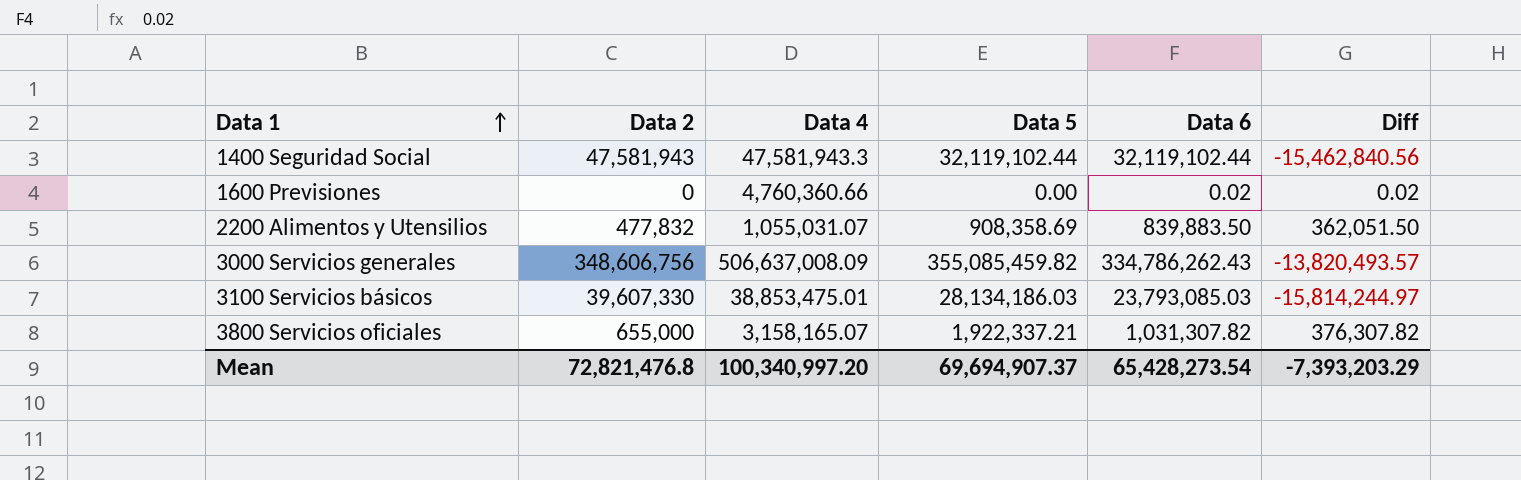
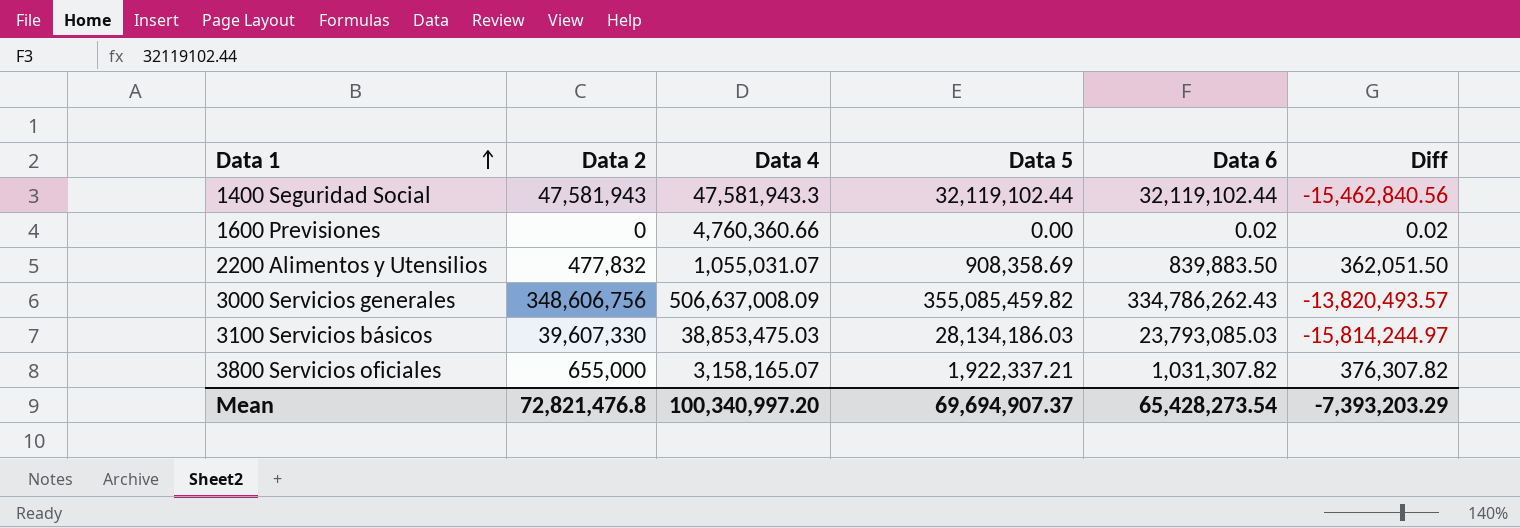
3100 Servicios básicos | Data 4: 38,853,475.01 -> 38,853,475.03

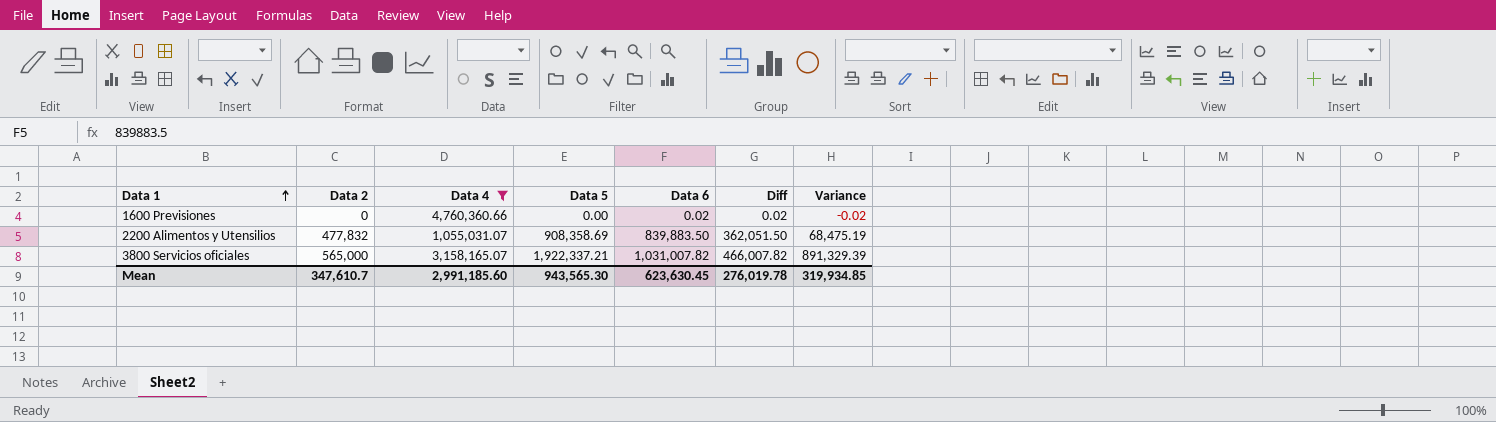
filter: none -> Data 4 <= 4,760,360.66
column Variance | formula: none -> [Data 5] - [Data 6]
3800 Servicios oficiales | Data 2: 655,000 -> 565,000
3800 Servicios oficiales | Data 6: 1,031,307.82 -> 1,031,007.82
3800 Servicios oficiales | Diff: 376,307.82 -> 466,007.82
Mean | Data 2: 72,821,476.8 -> 347,610.7
Mean | Data 4: 100,340,997.20 -> 2,991,185.60
Mean | Data 5: 69,694,907.37 -> 943,565.30
Mean | Data 6: 65,428,273.54 -> 623,630.45
Mean | Diff: -7,393,203.29 -> 276,019.78

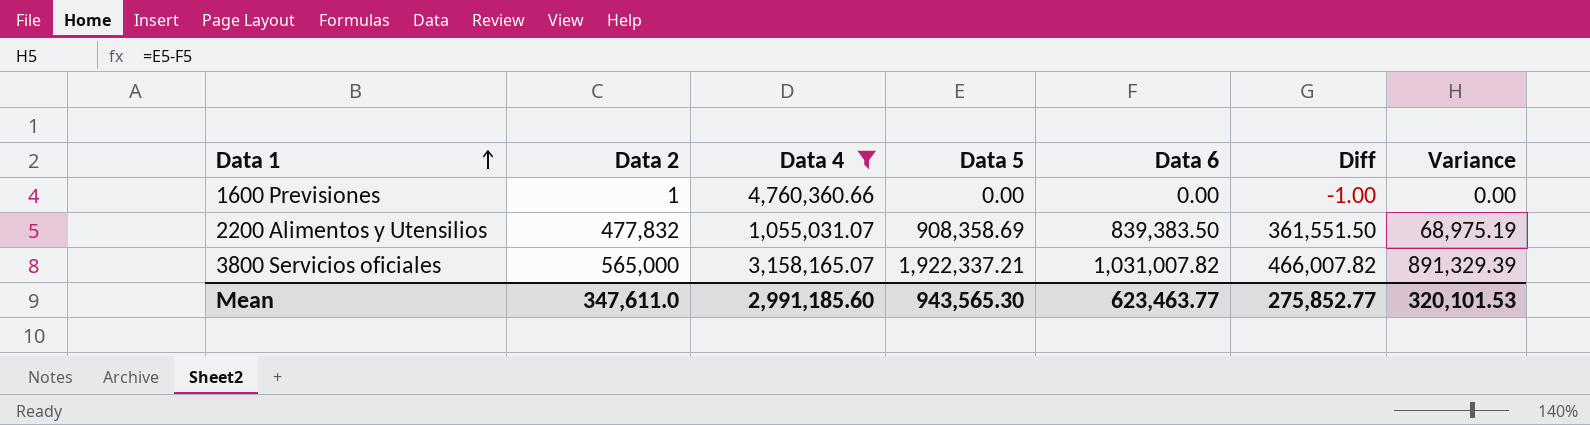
1600 Previsiones | Data 2: 0 -> 1
1600 Previsiones | Data 6: 0.02 -> 0.00
1600 Previsiones | Diff: 0.02 -> -1.00
1600 Previsiones | Variance: -0.02 -> 0.00
2200 Alimentos y Utensilios | Data 6: 839,883.50 -> 839,383.50
2200 Alimentos y Utensilios | Diff: 362,051.50 -> 361,551.50
2200 Alimentos y Utensilios | Variance: 68,475.19 -> 68,975.19
Mean | Data 2: 347,610.7 -> 347,611.0
Mean | Data 6: 623,630.45 -> 623,463.77
Mean | Diff: 276,019.78 -> 275,852.77
Mean | Variance: 319,934.85 -> 320,101.53

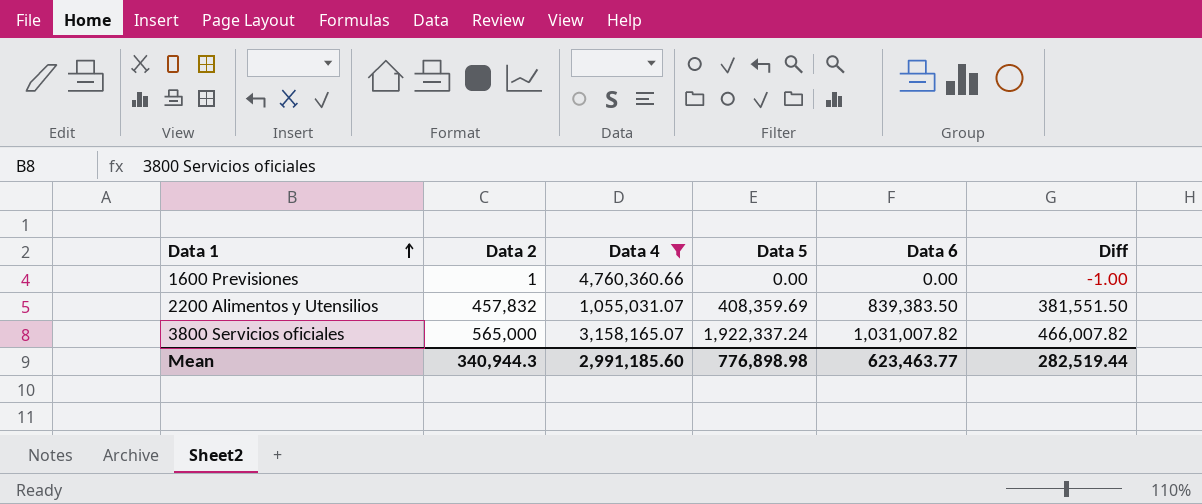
column Variance | formula: [Data 5] - [Data 6] -> none
2200 Alimentos y Utensilios | Data 2: 477,832 -> 457,832
2200 Alimentos y Utensilios | Data 5: 908,358.69 -> 408,359.69
2200 Alimentos y Utensilios | Diff: 361,551.50 -> 381,551.50
3800 Servicios oficiales | Data 5: 1,922,337.21 -> 1,922,337.24
Mean | Data 2: 347,611.0 -> 340,944.3
Mean | Data 5: 943,565.30 -> 776,898.98
Mean | Diff: 275,852.77 -> 282,519.44

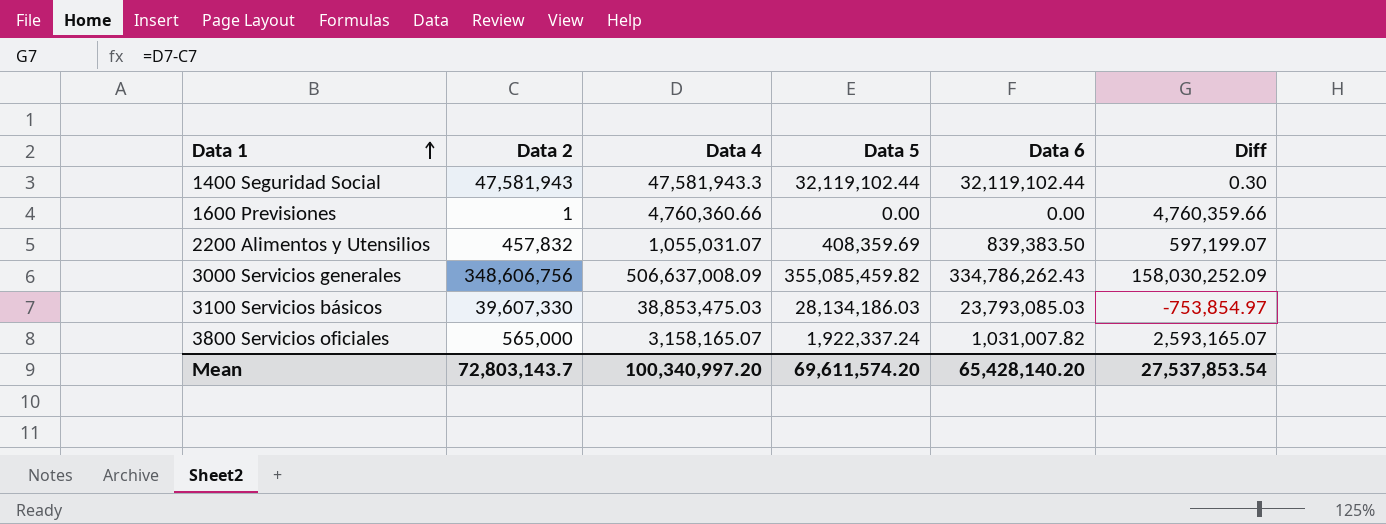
filter: Data 4 <= 4,760,360.66 -> none
column Diff | formula: [Data 6] - [Data 2] -> [Data 4] - [Data 2]
Mean | Data 2: 340,944.3 -> 72,803,143.7
Mean | Data 4: 2,991,185.60 -> 100,340,997.20
Mean | Data 5: 776,898.98 -> 69,611,574.20
Mean | Data 6: 623,463.77 -> 65,428,140.20
Mean | Diff: 282,519.44 -> 27,537,853.54

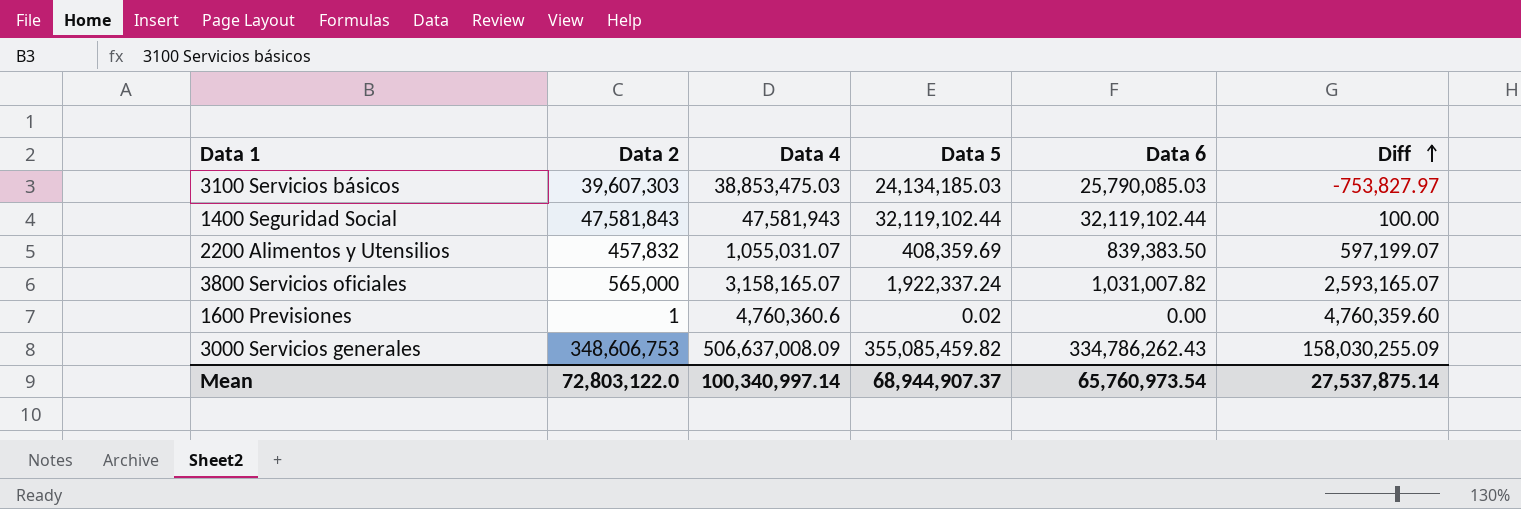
row order: Data 1 ascending -> Diff ascending
3100 Servicios básicos | Data 2: 39,607,330 -> 39,607,303
3100 Servicios básicos | Data 5: 28,134,186.03 -> 24,134,185.03
3100 Servicios básicos | Data 6: 23,793,085.03 -> 25,790,085.03
3100 Servicios básicos | Diff: -753,854.97 -> -753,827.97
1400 Seguridad Social | Data 2: 47,581,943 -> 47,581,843
1400 Seguridad Social | Data 4: 47,581,943.3 -> 47,581,943
1400 Seguridad Social | Diff: 0.30 -> 100.00
1600 Previsiones | Data 4: 4,760,360.66 -> 4,760,360.6
1600 Previsiones | Data 5: 0.00 -> 0.02
1600 Previsiones | Diff: 4,760,359.66 -> 4,760,359.60
3000 Servicios generales | Data 2: 348,606,756 -> 348,606,753
3000 Servicios generales | Diff: 158,030,252.09 -> 158,030,255.09
Mean | Data 2: 72,803,143.7 -> 72,803,122.0
Mean | Data 4: 100,340,997.20 -> 100,340,997.14
Mean | Data 5: 69,611,574.20 -> 68,944,907.37
Mean | Data 6: 65,428,140.20 -> 65,760,973.54
Mean | Diff: 27,537,853.54 -> 27,537,875.14

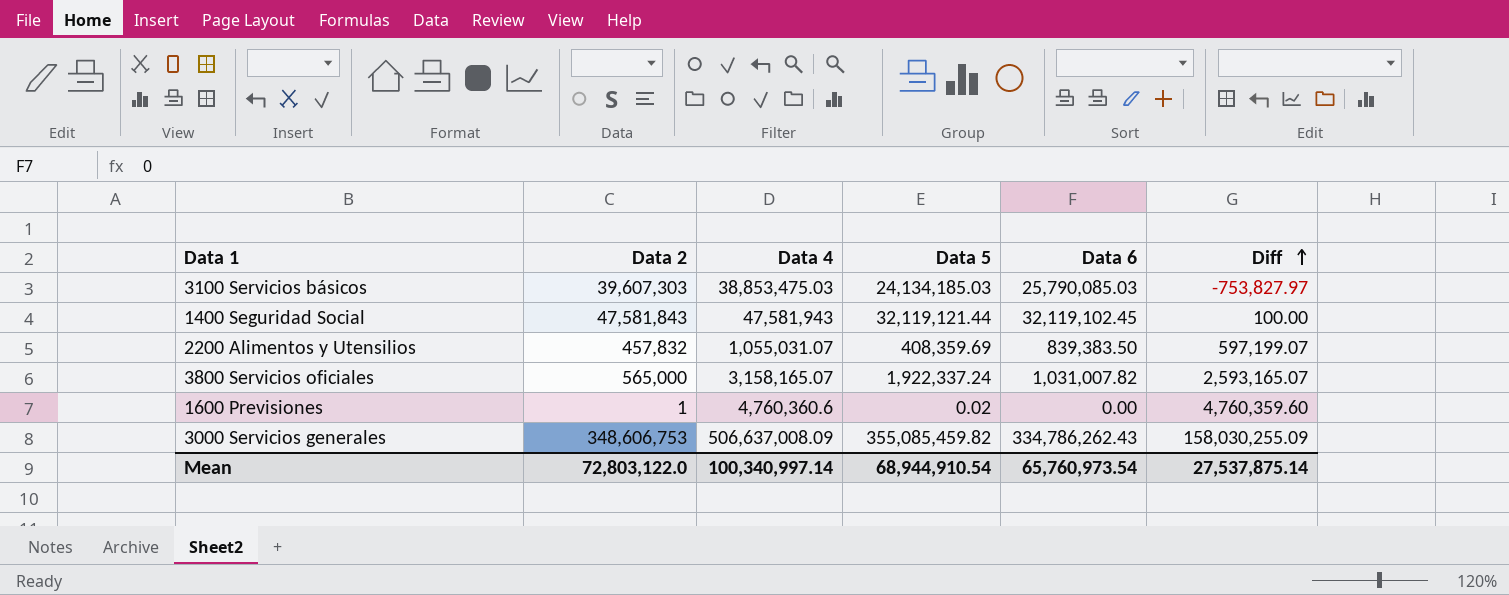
1400 Seguridad Social | Data 5: 32,119,102.44 -> 32,119,121.44
1400 Seguridad Social | Data 6: 32,119,102.44 -> 32,119,102.45
Mean | Data 5: 68,944,907.37 -> 68,944,910.54

